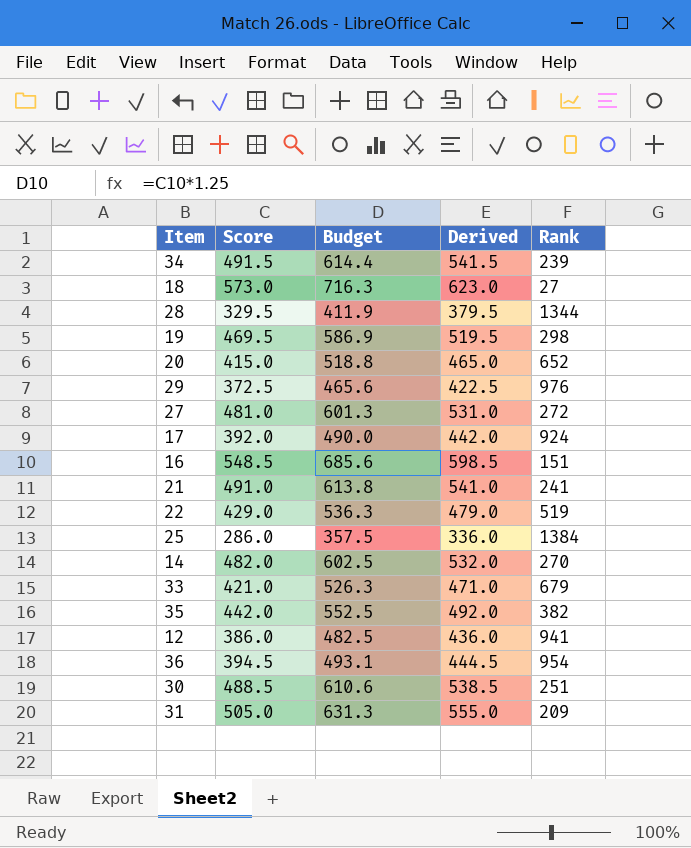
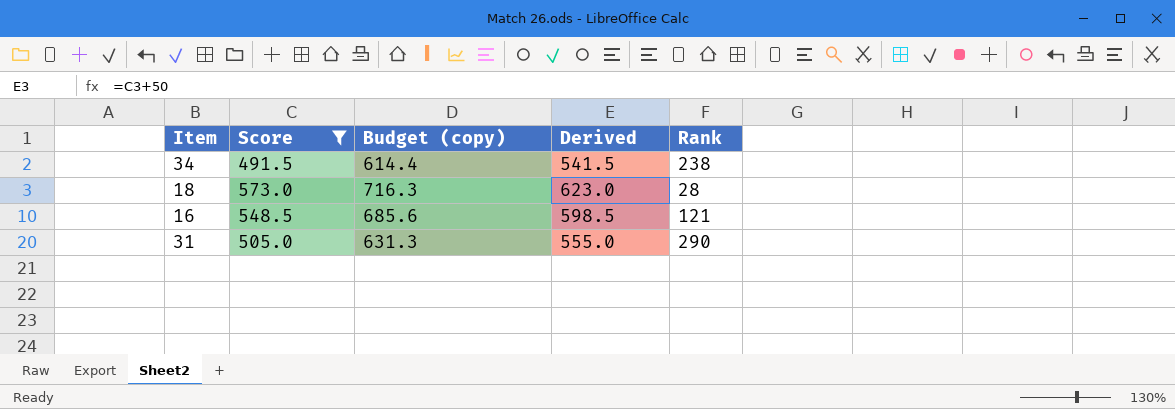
filter: none -> Score >= 491.5
column name: Budget -> Budget (copy)
34 | Rank: 239 -> 238
18 | Rank: 27 -> 28
16 | Rank: 151 -> 121
31 | Rank: 209 -> 290

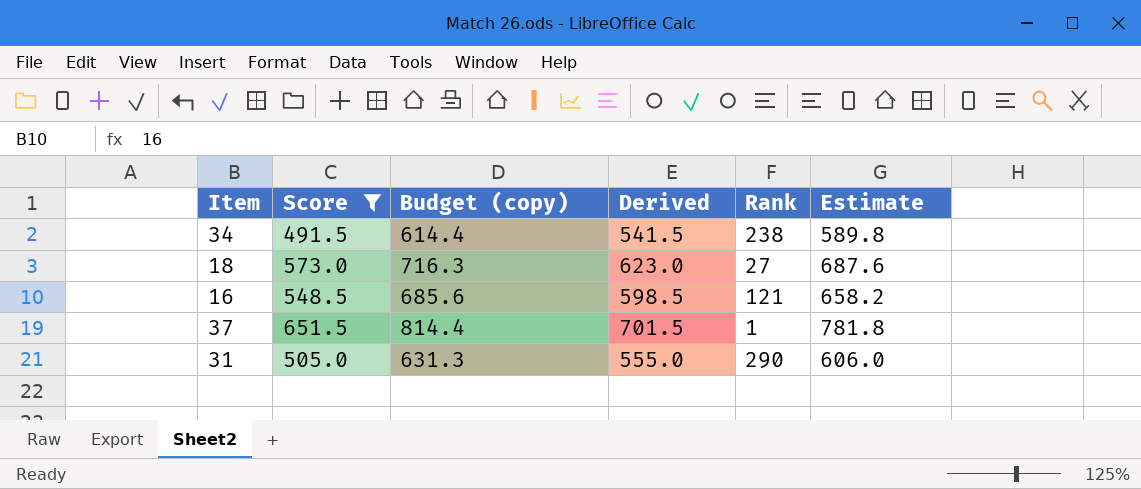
column Estimate | formula: none -> [Score] * 1.2
18 | Rank: 28 -> 27
row 37: none -> 651.5 | 814.4 | 701.5 | 1 | 781.8

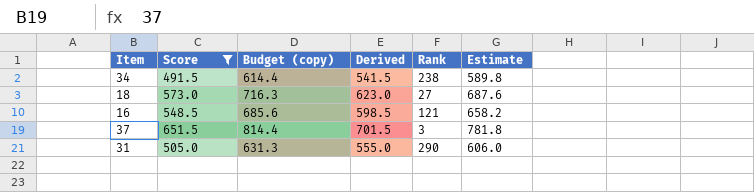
37 | Rank: 1 -> 3

